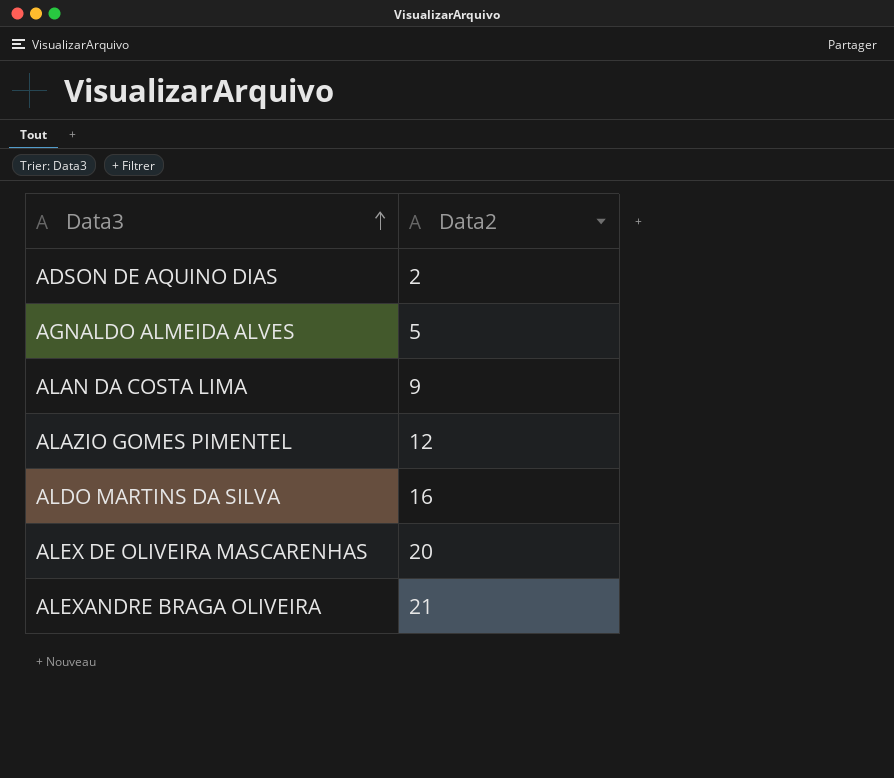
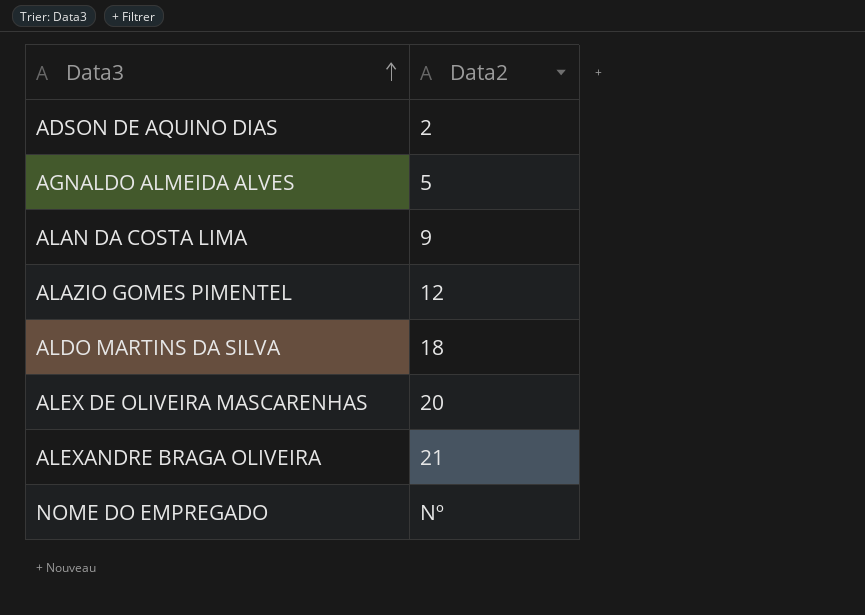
ALDO MARTINS DA SILVA | Data2: 16 -> 18
row NOME DO EMPREGADO: none -> Nº

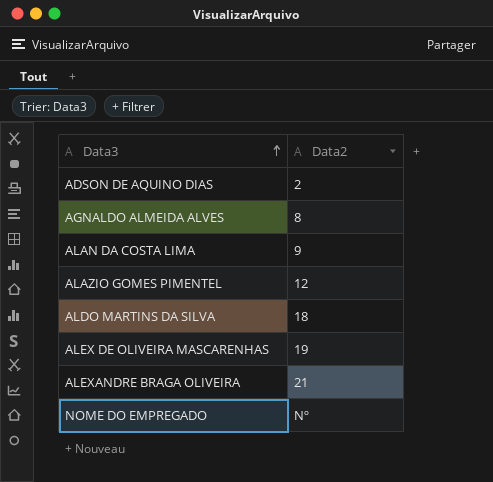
AGNALDO ALMEIDA ALVES | Data2: 5 -> 8
ALEX DE OLIVEIRA MASCARENHAS | Data2: 20 -> 19

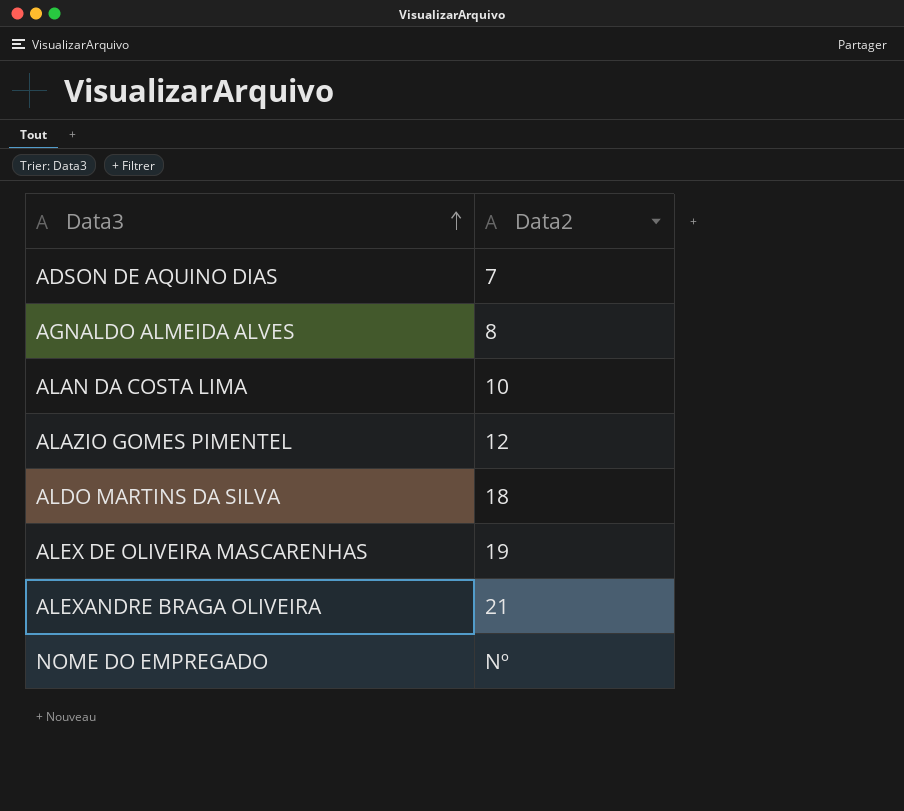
ADSON DE AQUINO DIAS | Data2: 2 -> 7
ALAN DA COSTA LIMA | Data2: 9 -> 10

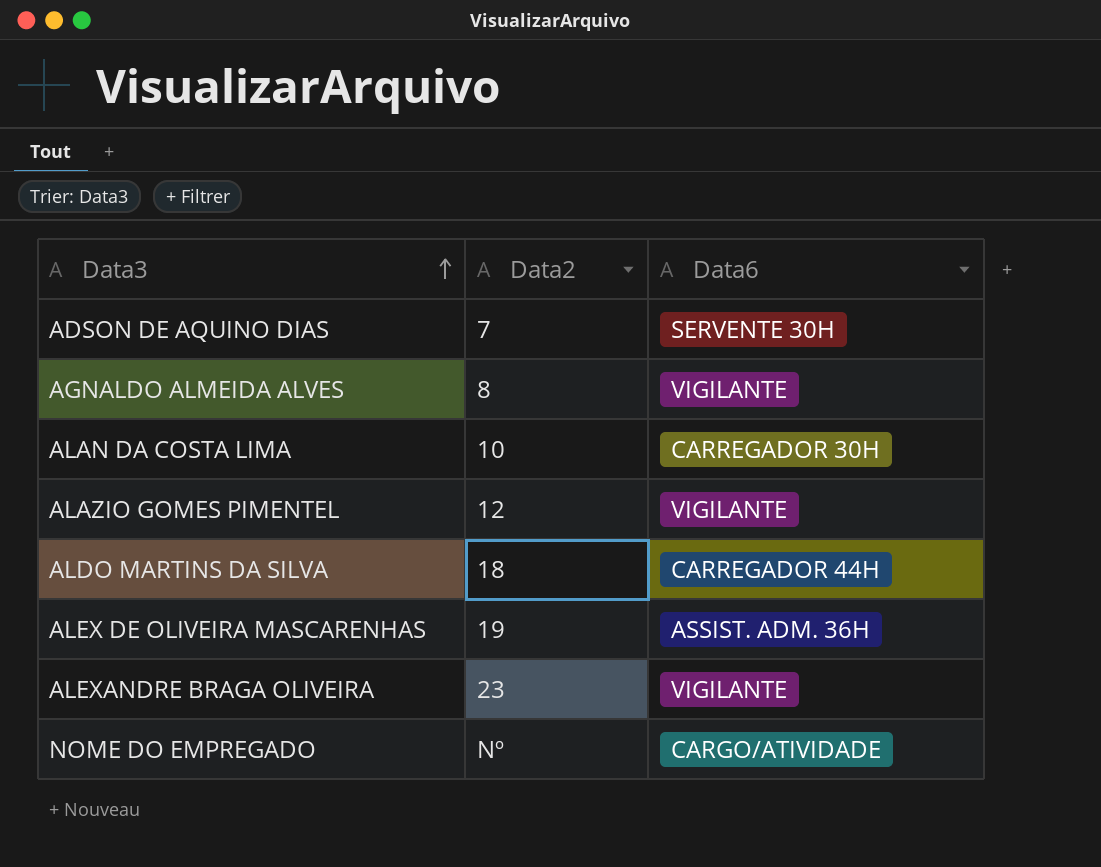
column Data6 | position: none -> 3
ALEXANDRE BRAGA OLIVEIRA | Data2: 21 -> 23

